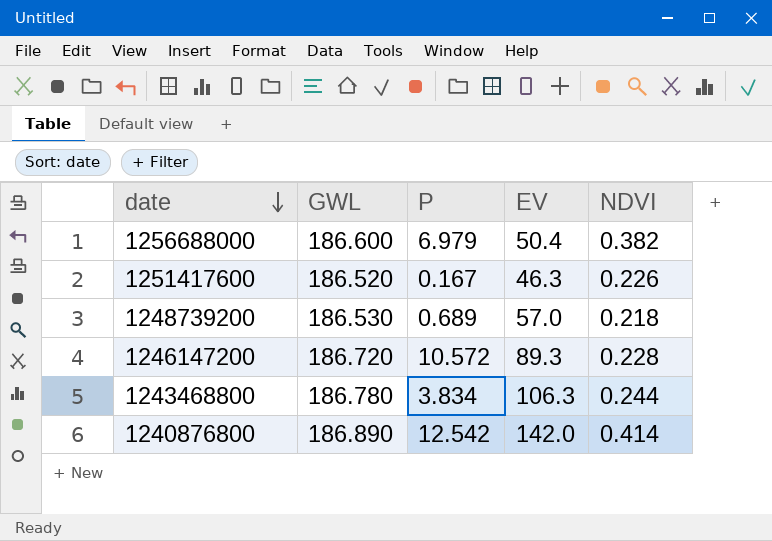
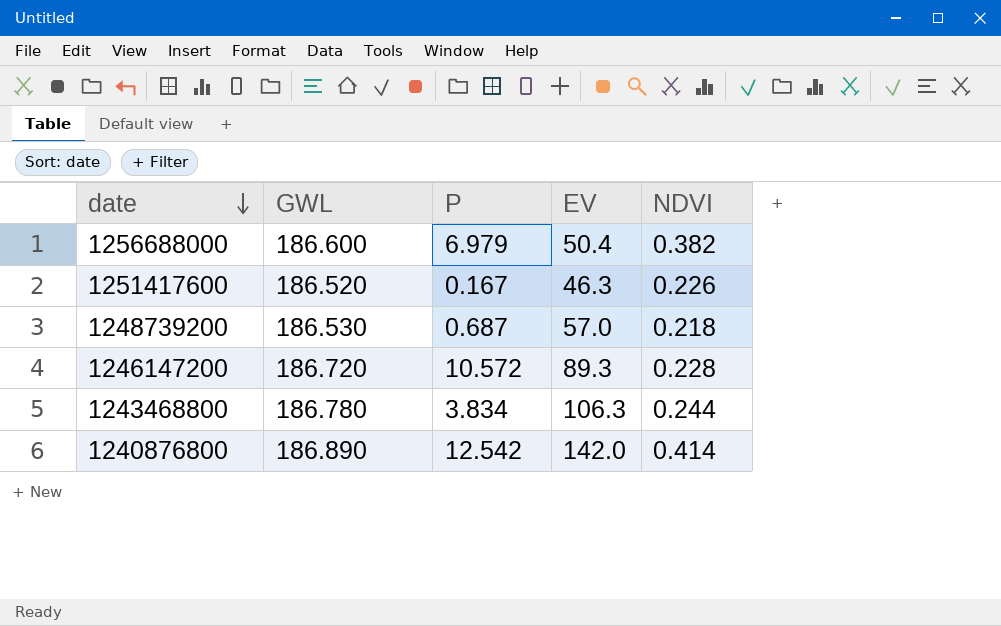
1248739200 | P: 0.689 -> 0.687

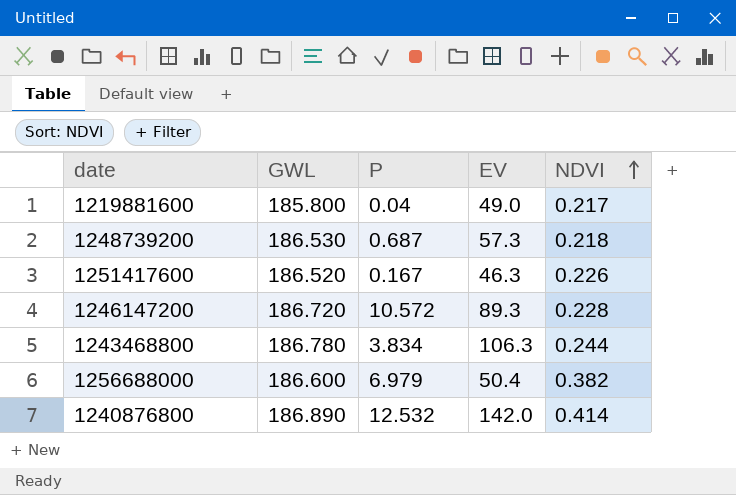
row order: date descending -> NDVI ascending
row 1219881600: none -> 185.800 | 0.04 | 49.0 | 0.217
1248739200 | EV: 57.0 -> 57.3
1240876800 | P: 12.542 -> 12.532

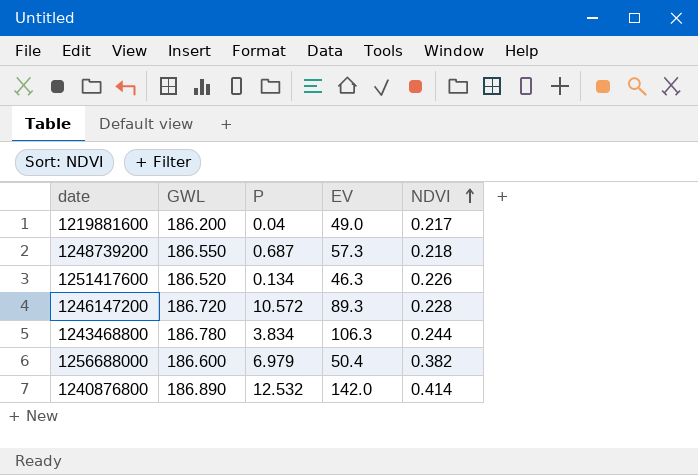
1219881600 | GWL: 185.800 -> 186.200
1248739200 | GWL: 186.530 -> 186.550
1251417600 | P: 0.167 -> 0.134

